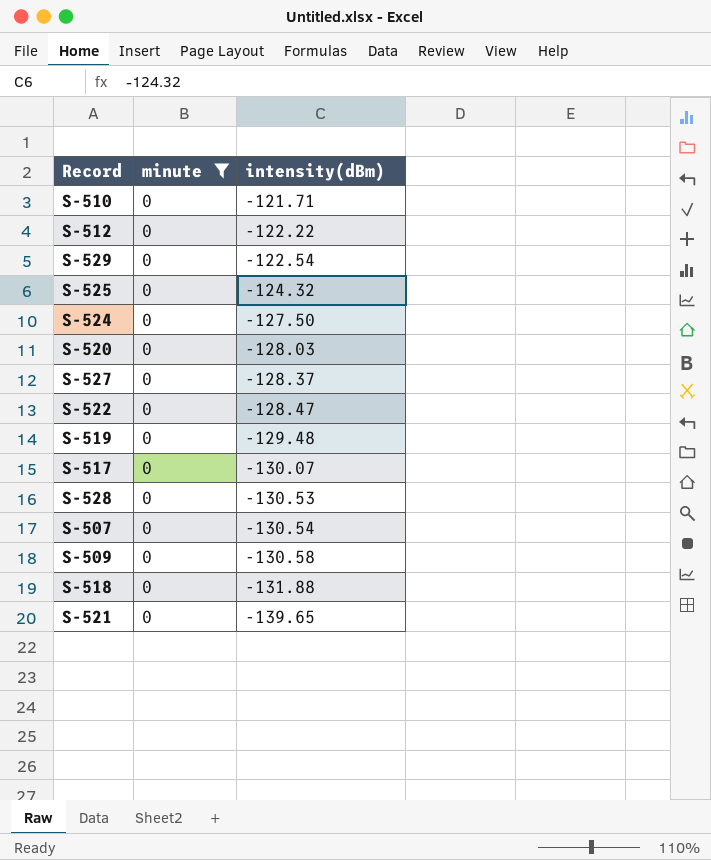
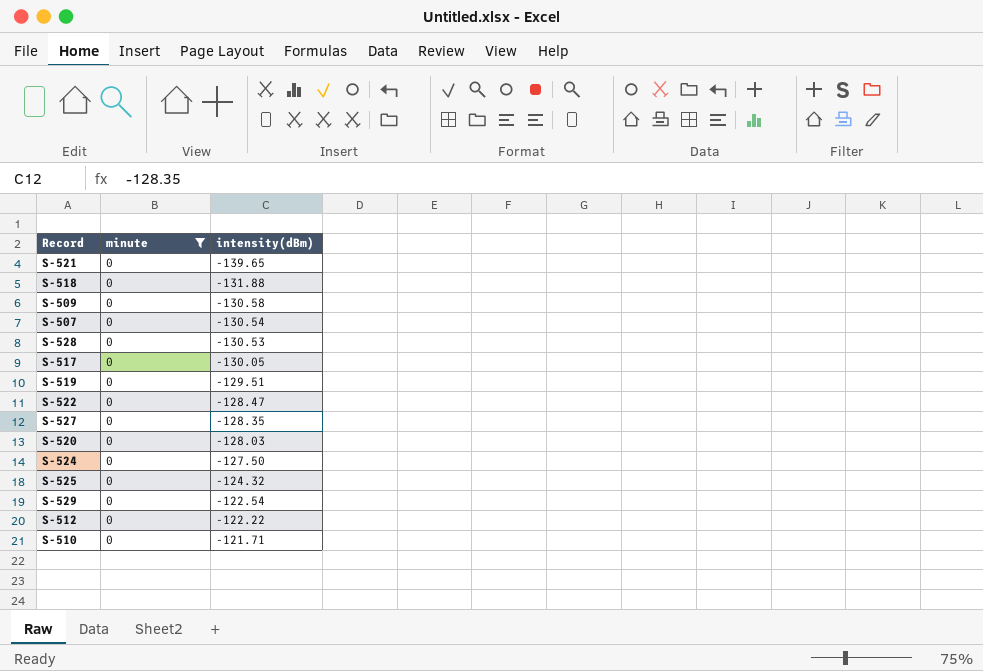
row order: intensity(dBm) descending -> intensity(dBm) ascending
S-517 | intensity(dBm): -130.07 -> -130.05
S-519 | intensity(dBm): -129.48 -> -129.51
S-527 | intensity(dBm): -128.37 -> -128.35

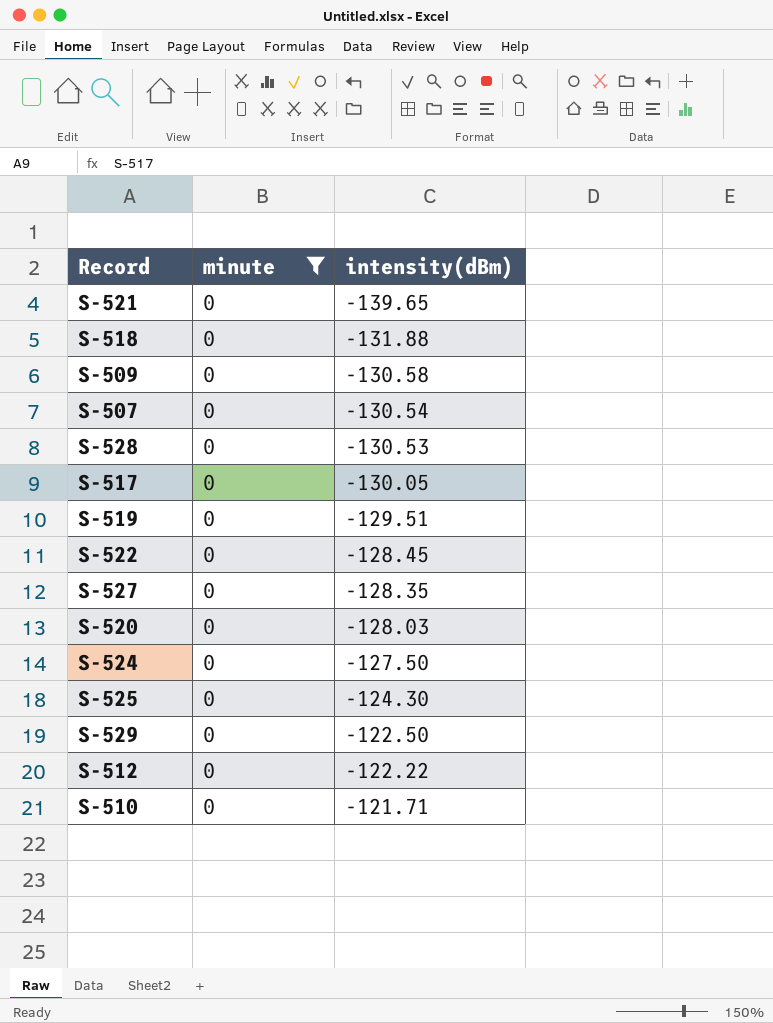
S-522 | intensity(dBm): -128.47 -> -128.45
S-525 | intensity(dBm): -124.32 -> -124.30
S-529 | intensity(dBm): -122.54 -> -122.50

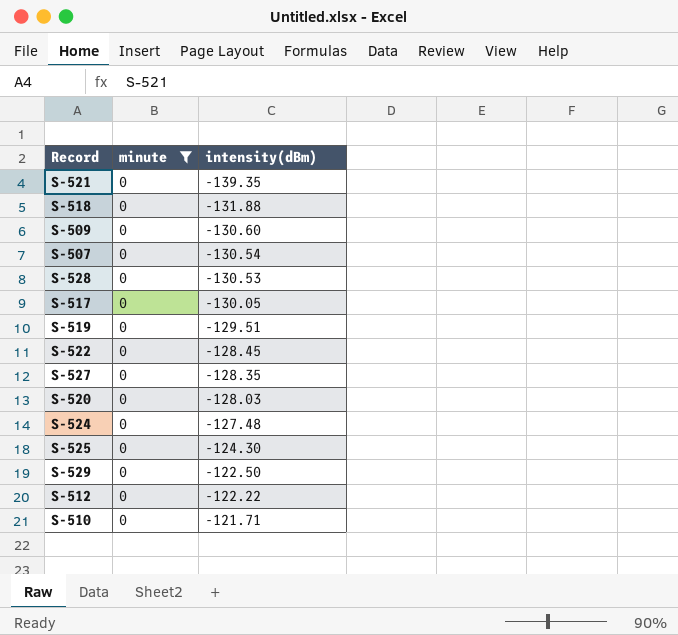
S-521 | intensity(dBm): -139.65 -> -139.35
S-509 | intensity(dBm): -130.58 -> -130.60
S-524 | intensity(dBm): -127.50 -> -127.48

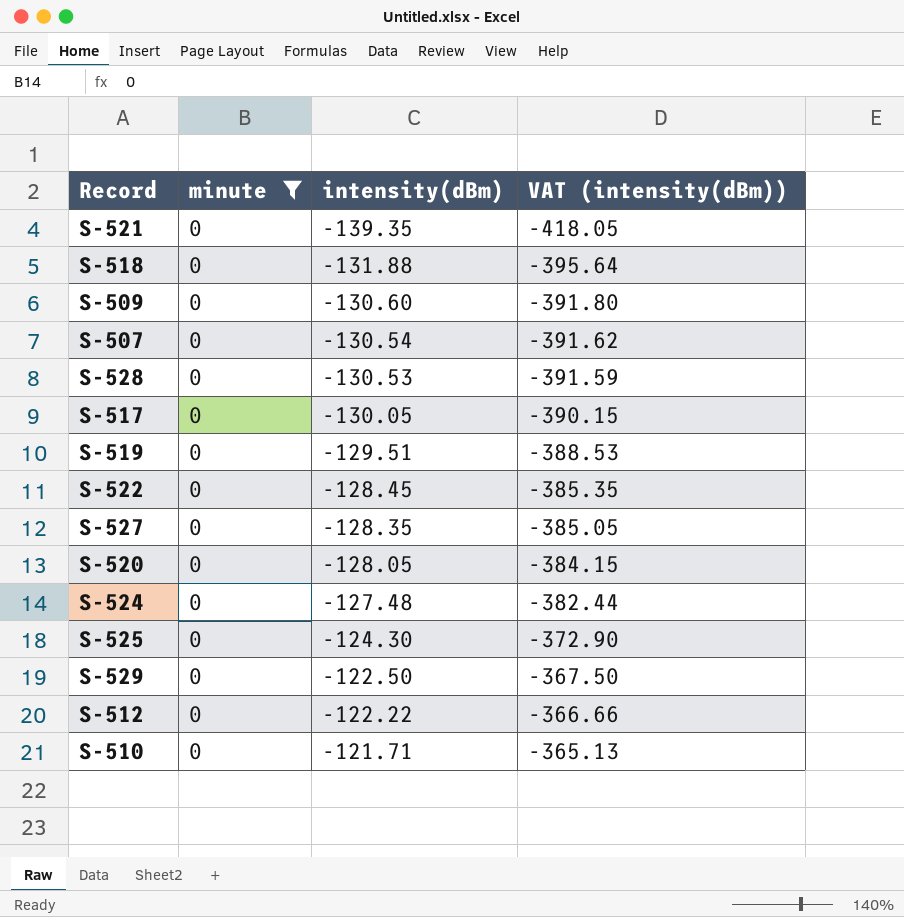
column VAT (intensity(dBm)) | formula: none -> [intensity(dBm)] * 3
S-520 | intensity(dBm): -128.03 -> -128.05

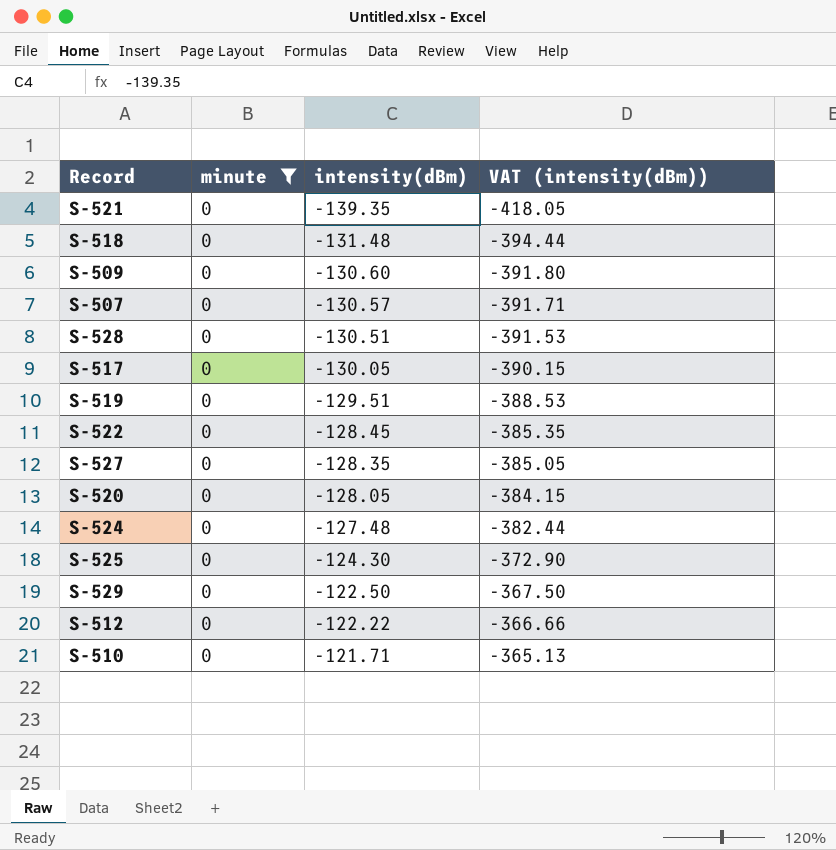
S-518 | intensity(dBm): -131.88 -> -131.48
S-518 | VAT (intensity(dBm)): -395.64 -> -394.44
S-507 | intensity(dBm): -130.54 -> -130.57
S-507 | VAT (intensity(dBm)): -391.62 -> -391.71
S-528 | intensity(dBm): -130.53 -> -130.51
S-528 | VAT (intensity(dBm)): -391.59 -> -391.53

